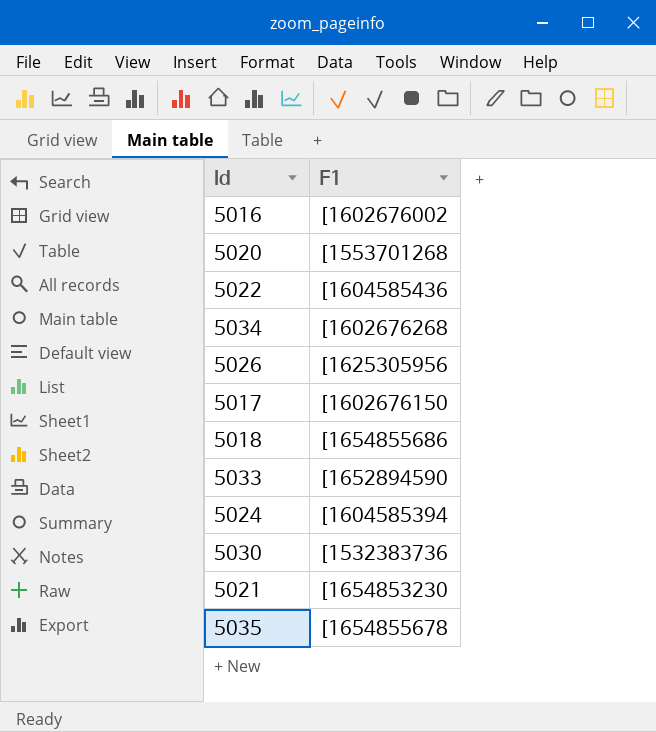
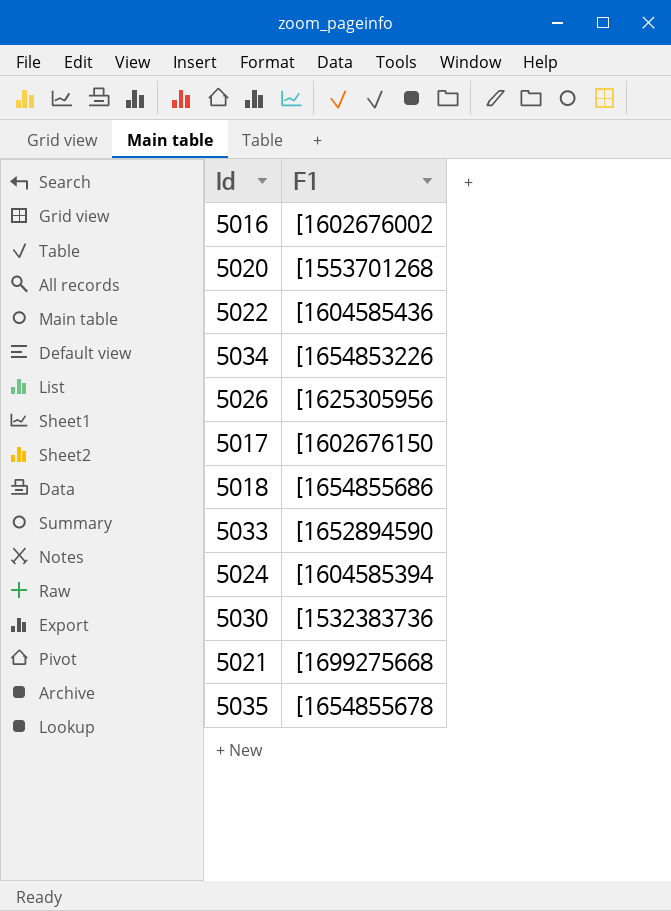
5034 | F1: [1602676268 -> [1654853226
5021 | F1: [1654853230 -> [1699275668

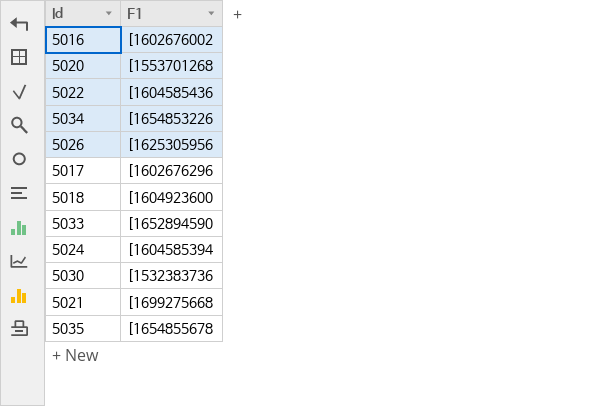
5017 | F1: [1602676150 -> [1602676296
5018 | F1: [1654855686 -> [1604923600

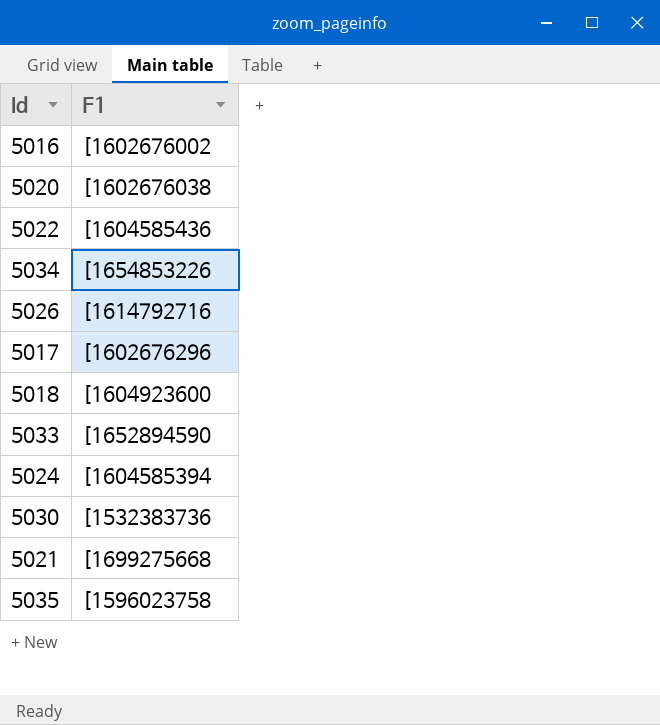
5020 | F1: [1553701268 -> [1602676038
5026 | F1: [1625305956 -> [1614792716
5035 | F1: [1654855678 -> [1596023758

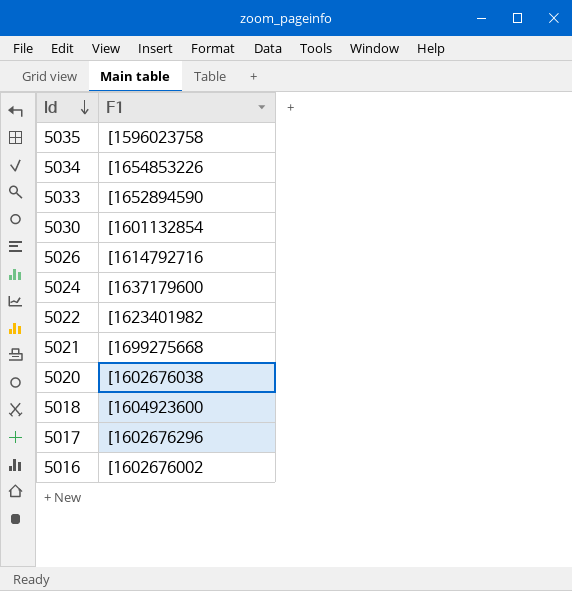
row order: none -> Id descending
5030 | F1: [1532383736 -> [1601132854
5024 | F1: [1604585394 -> [1637179600
5022 | F1: [1604585436 -> [1623401982

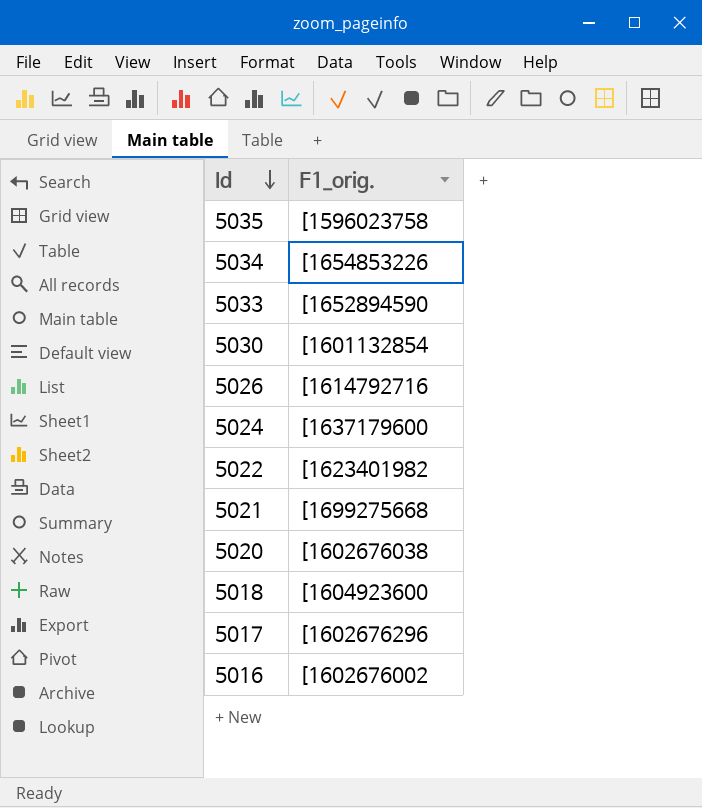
column name: F1 -> F1_orig.

